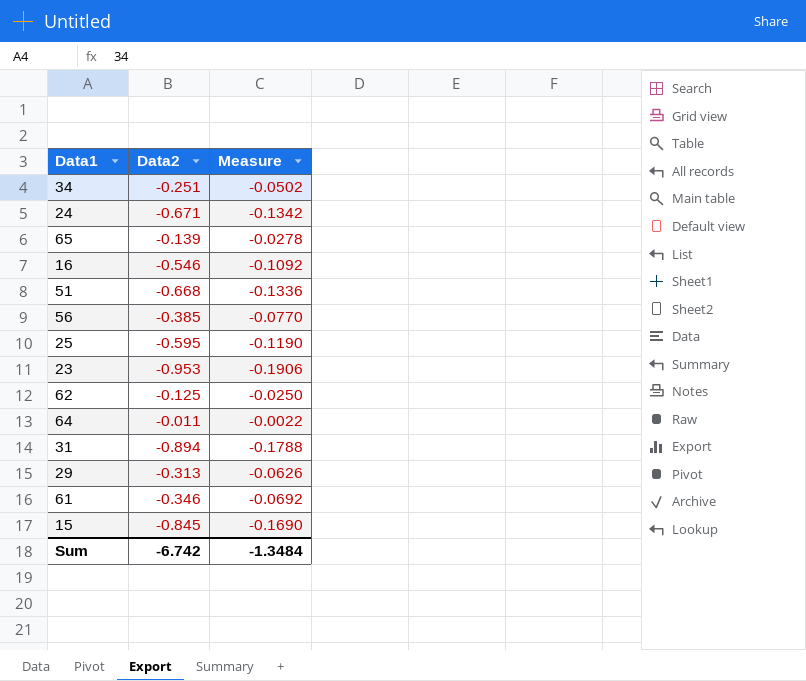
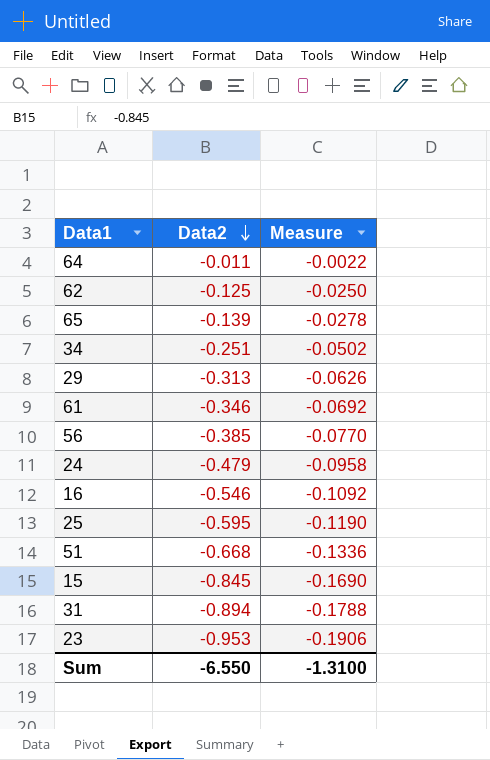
row order: none -> Data2 descending
24 | Data2: -0.671 -> -0.479
24 | Measure: -0.1342 -> -0.0958
Sum | Data2: -6.742 -> -6.550
Sum | Measure: -1.3484 -> -1.3100

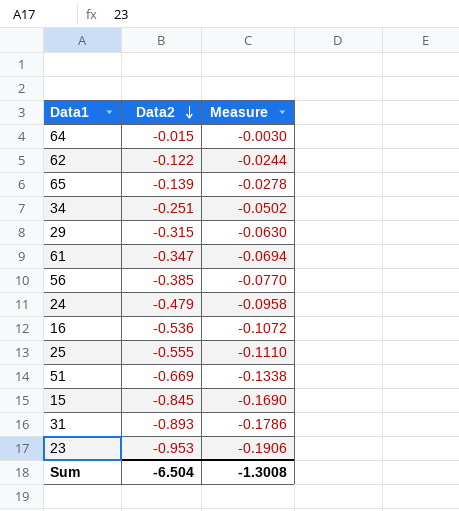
64 | Data2: -0.011 -> -0.015
64 | Measure: -0.0022 -> -0.0030
62 | Data2: -0.125 -> -0.122
62 | Measure: -0.0250 -> -0.0244
29 | Data2: -0.313 -> -0.315
29 | Measure: -0.0626 -> -0.0630
61 | Data2: -0.346 -> -0.347
61 | Measure: -0.0692 -> -0.0694
16 | Data2: -0.546 -> -0.536
16 | Measure: -0.1092 -> -0.1072
25 | Data2: -0.595 -> -0.555
25 | Measure: -0.1190 -> -0.1110
51 | Data2: -0.668 -> -0.669
51 | Measure: -0.1336 -> -0.1338
31 | Data2: -0.894 -> -0.893
31 | Measure: -0.1788 -> -0.1786
Sum | Data2: -6.550 -> -6.504
Sum | Measure: -1.3100 -> -1.3008

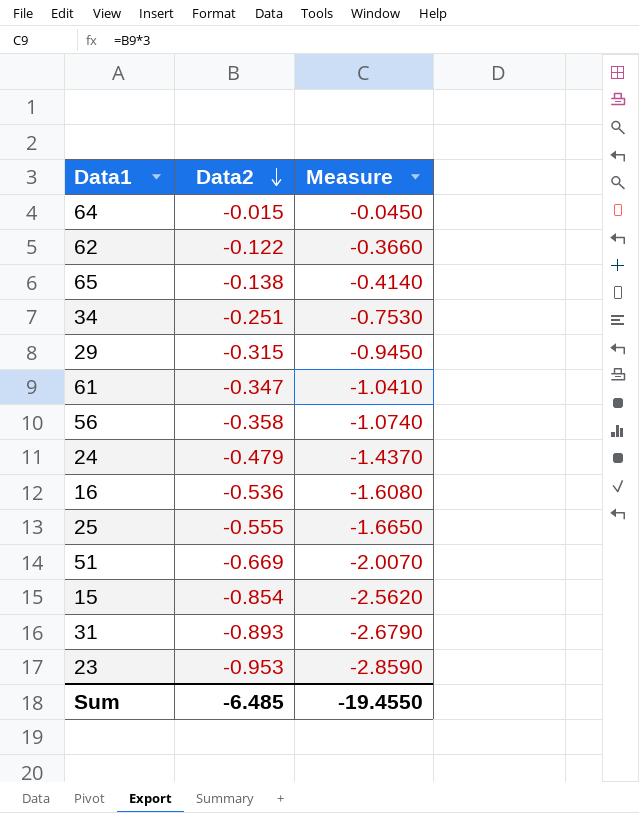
column Measure | formula: [Data2] * 0.2 -> [Data2] * 3
65 | Data2: -0.139 -> -0.138
56 | Data2: -0.385 -> -0.358
15 | Data2: -0.845 -> -0.854
Sum | Data2: -6.504 -> -6.485
Sum | Measure: -1.3008 -> -19.4550

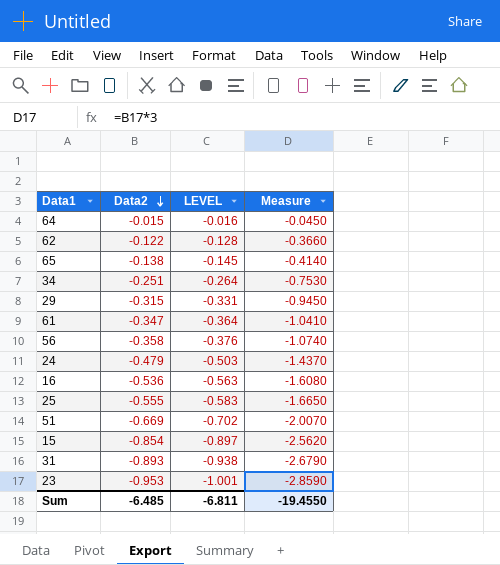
column LEVEL | formula: none -> [Data2] * 1.05

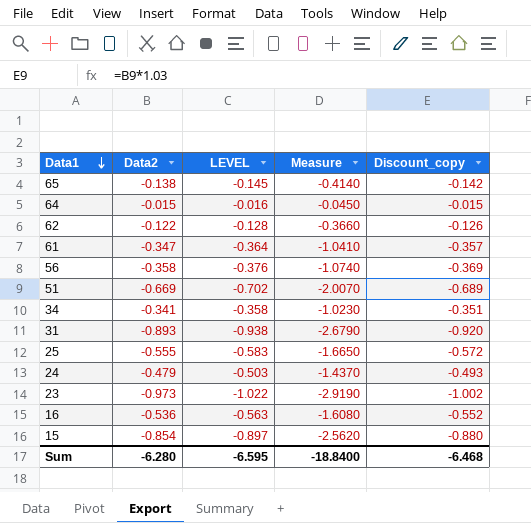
row order: Data2 descending -> Data1 descending
column Discount_copy | formula: none -> [Data2] * 1.03
row 29: -0.315 | -0.331 | -0.9450 -> none
34 | Data2: -0.251 -> -0.341
34 | LEVEL: -0.264 -> -0.358
34 | Measure: -0.7530 -> -1.0230
23 | Data2: -0.953 -> -0.973
23 | LEVEL: -1.001 -> -1.022
23 | Measure: -2.8590 -> -2.9190
Sum | Data2: -6.485 -> -6.280
Sum | LEVEL: -6.811 -> -6.595
Sum | Measure: -19.4550 -> -18.8400

